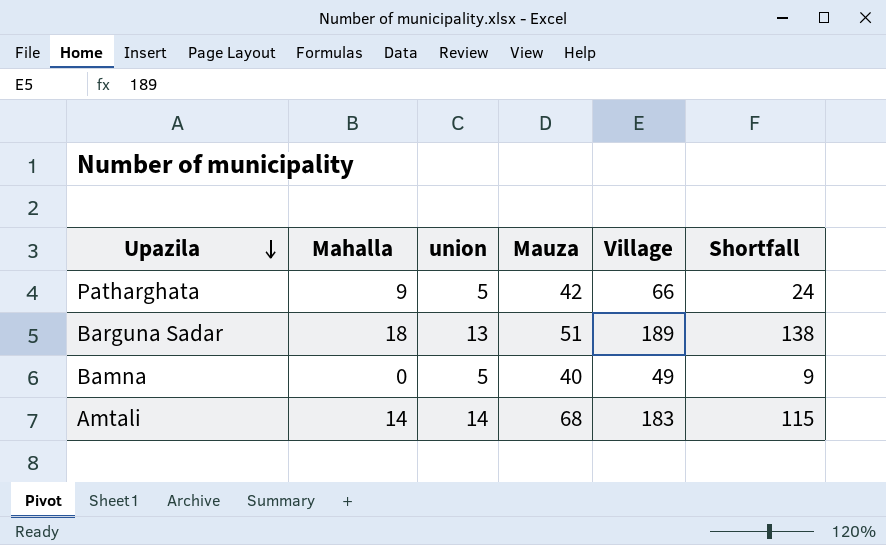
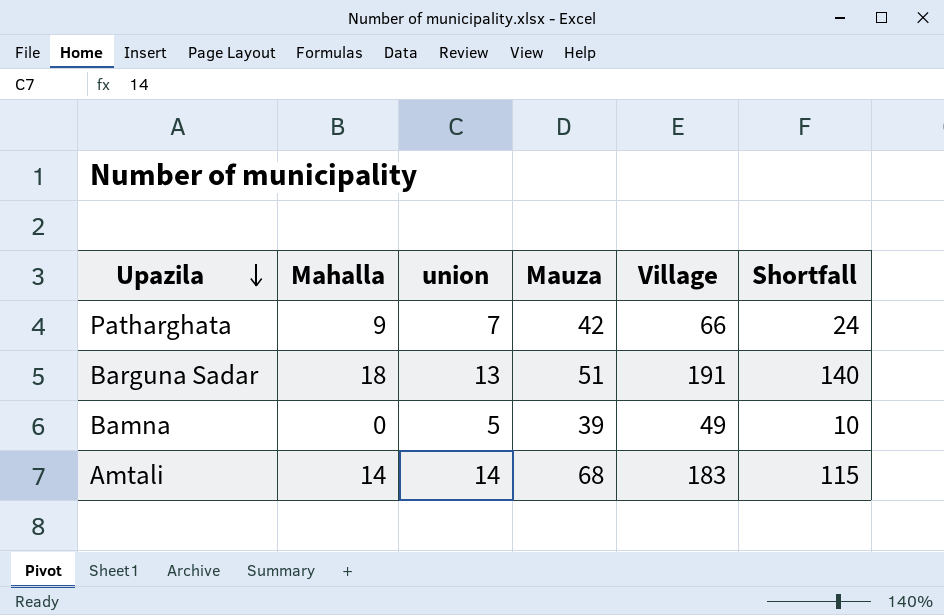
Patharghata | union: 5 -> 7
Barguna Sadar | Village: 189 -> 191
Barguna Sadar | Shortfall: 138 -> 140
Bamna | Mauza: 40 -> 39
Bamna | Shortfall: 9 -> 10

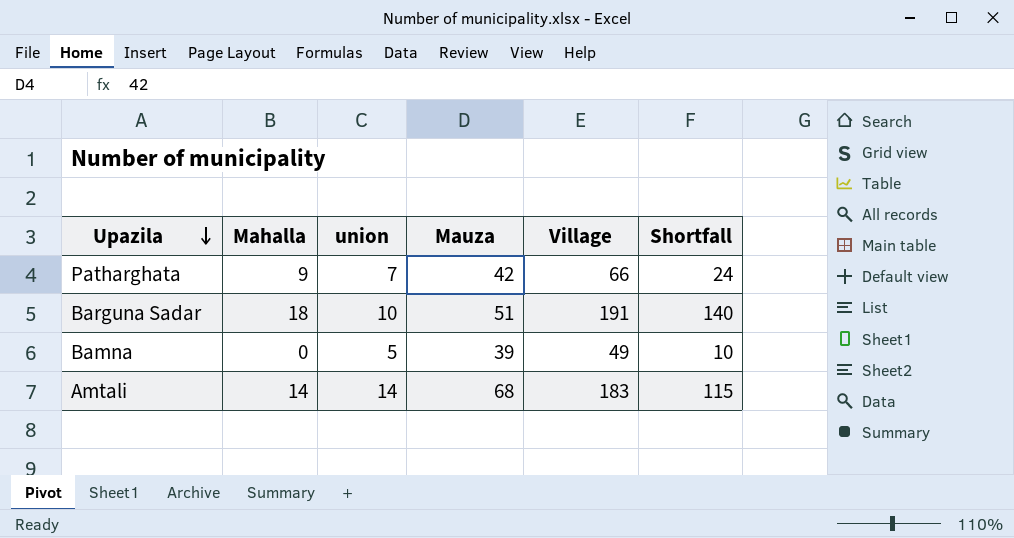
Barguna Sadar | union: 13 -> 10

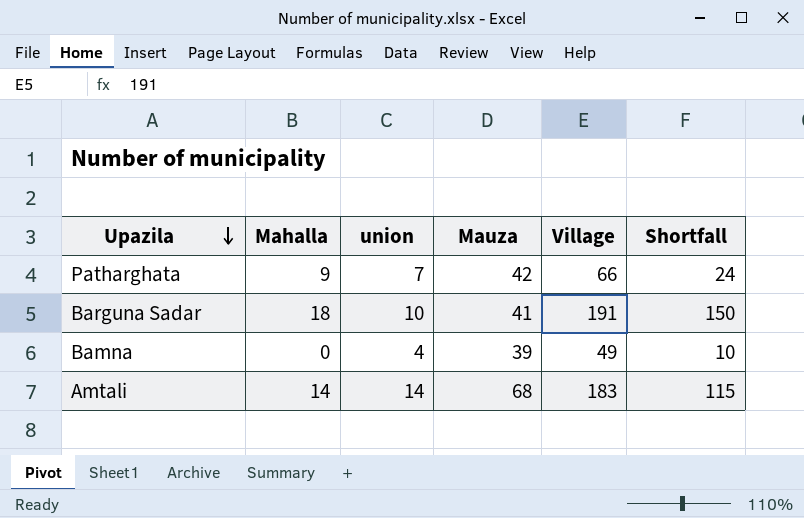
Barguna Sadar | Mauza: 51 -> 41
Barguna Sadar | Shortfall: 140 -> 150
Bamna | union: 5 -> 4

